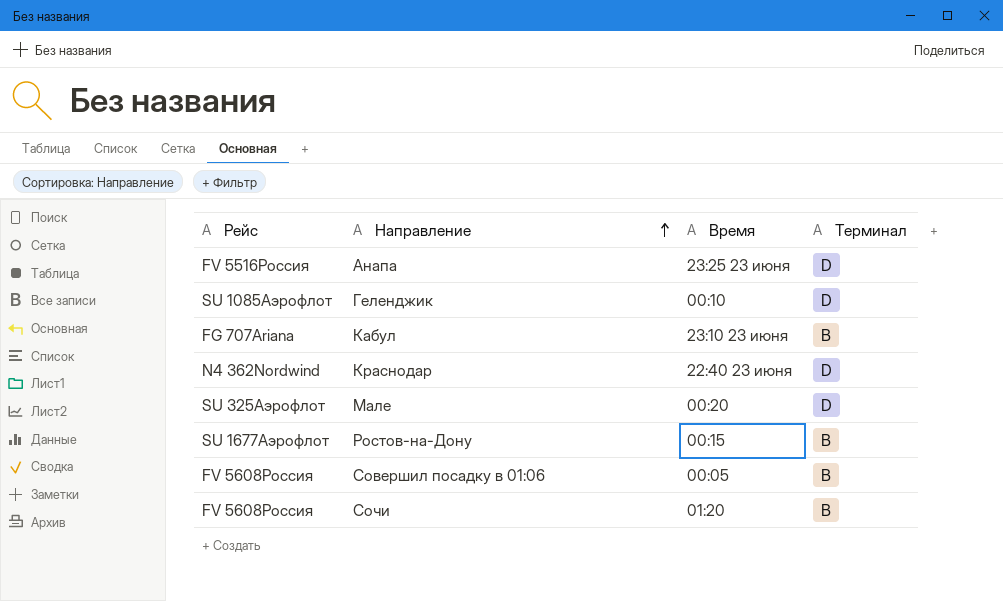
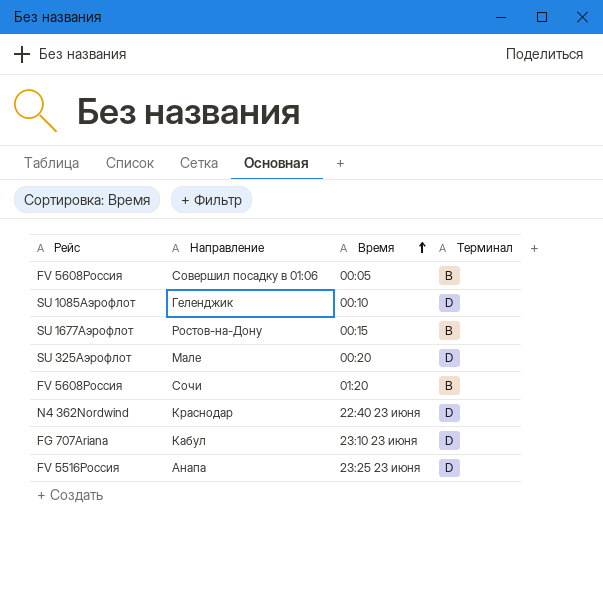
row order: Направление ascending -> Время ascending
Кабул | Терминал: B -> D

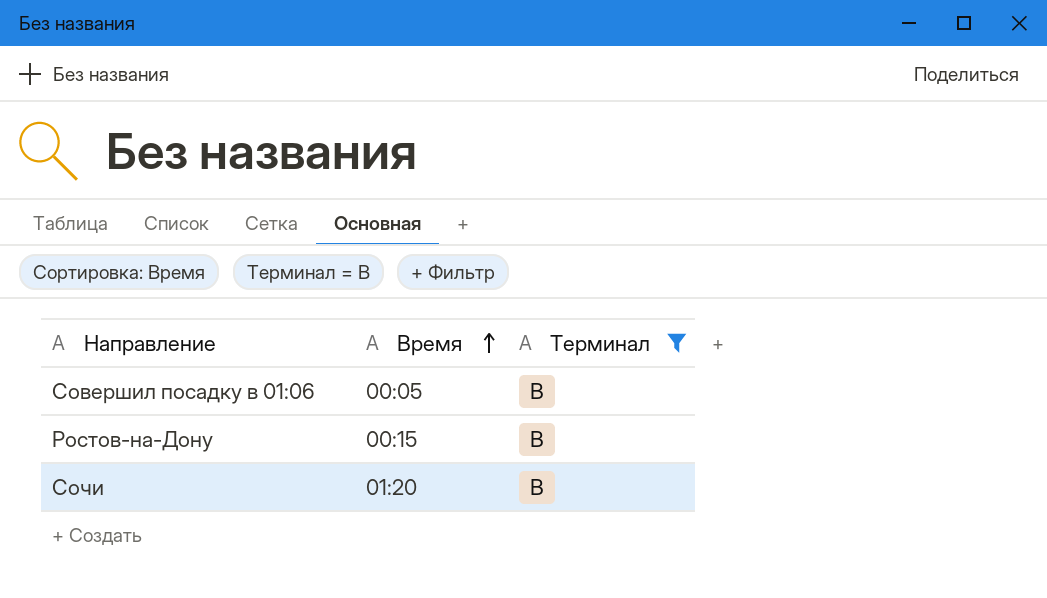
filter: none -> Терминал = B
column Рейс | position: 1 -> none

